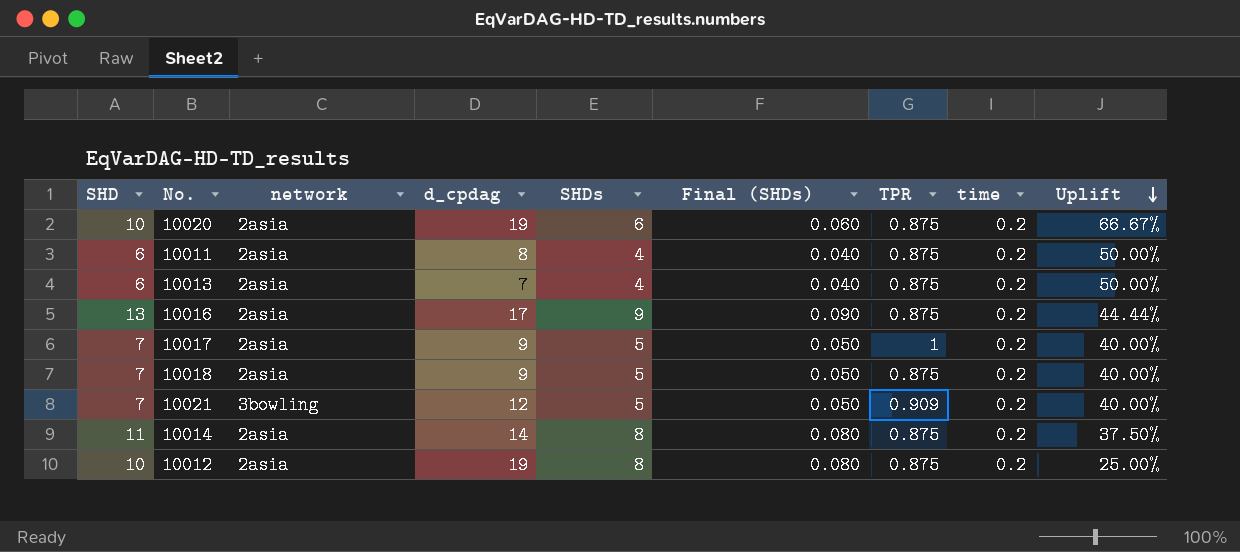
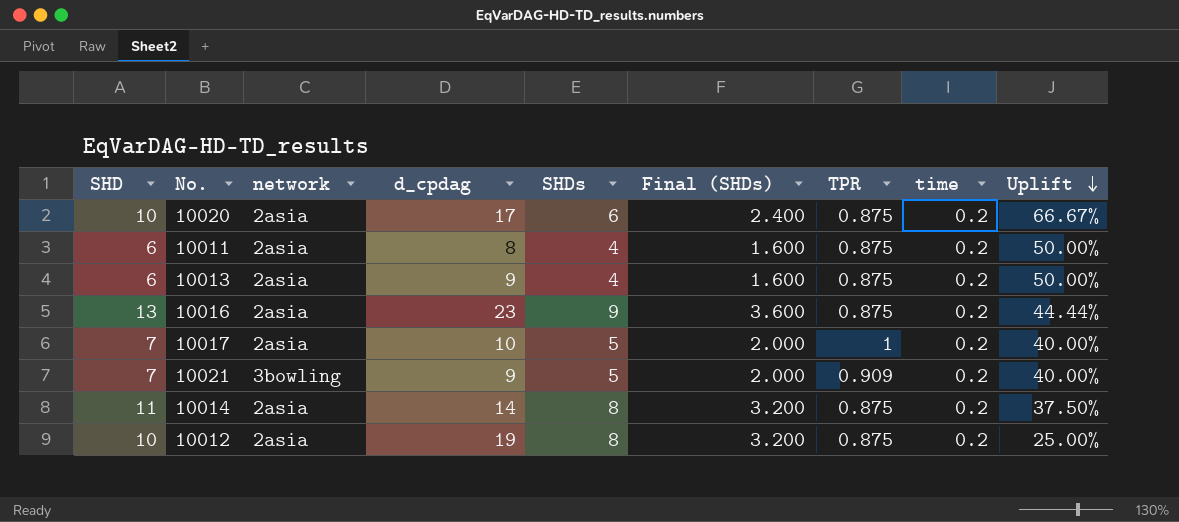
column Final (SHDs) | formula: [SHDs] * 0.01 -> [SHDs] * 0.4
row 10018: 7 | 2asia | 9 | 5 | 0.050 | 0.875 | 0.2 | 40.00% -> none
10020 | d_cpdag: 19 -> 17
10013 | d_cpdag: 7 -> 9
10016 | d_cpdag: 17 -> 23
10017 | d_cpdag: 9 -> 10
10021 | d_cpdag: 12 -> 9

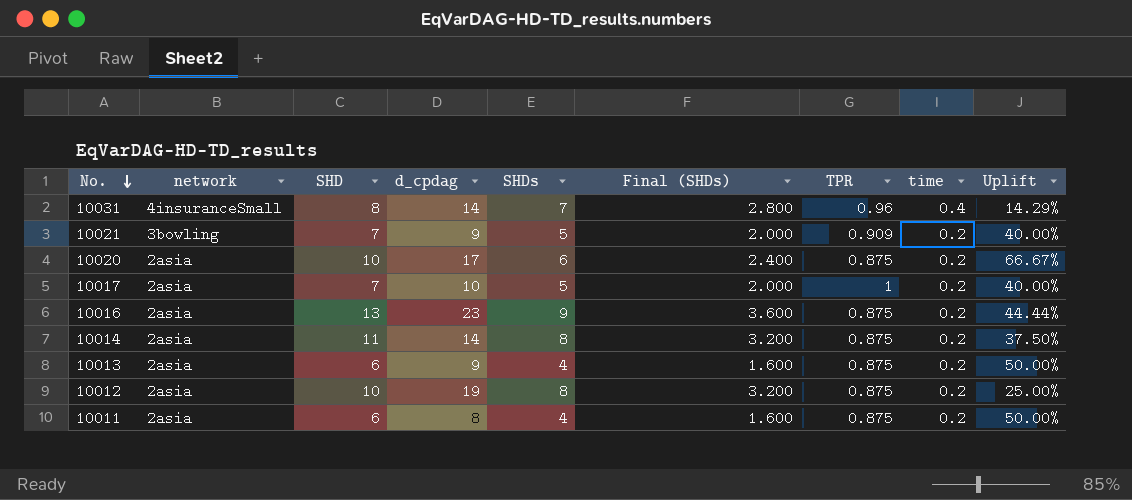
row order: Uplift descending -> No. descending
column SHD | position: 1 -> 3
row 10031: none -> 4insuranceSmall | 8 | 14 | 7 | 2.800 | 0.96 | 0.4 | 14.29%

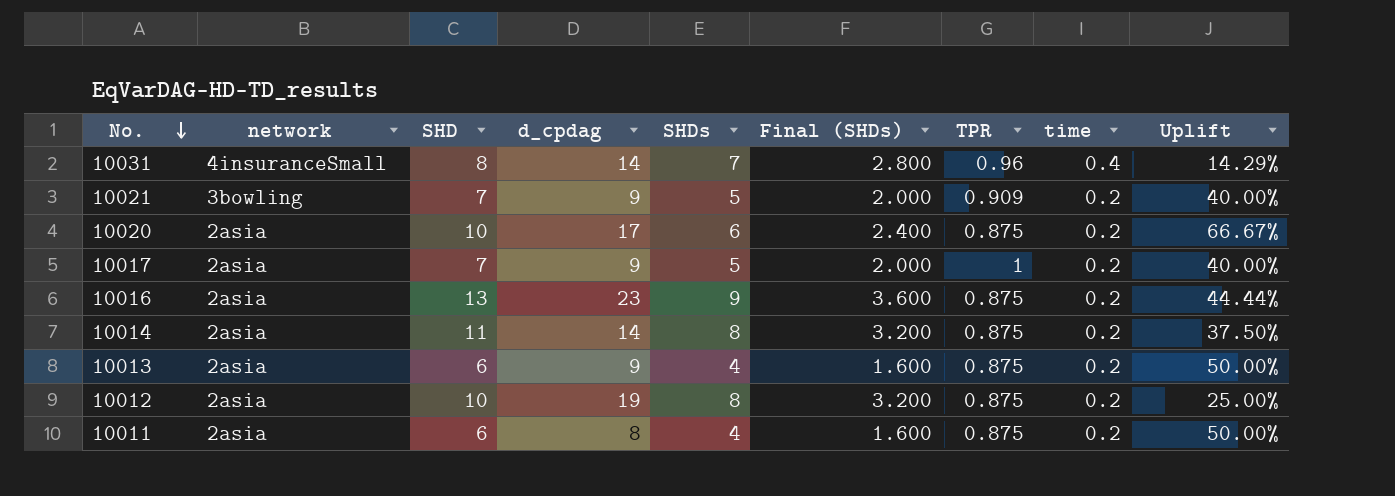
10017 | d_cpdag: 10 -> 9

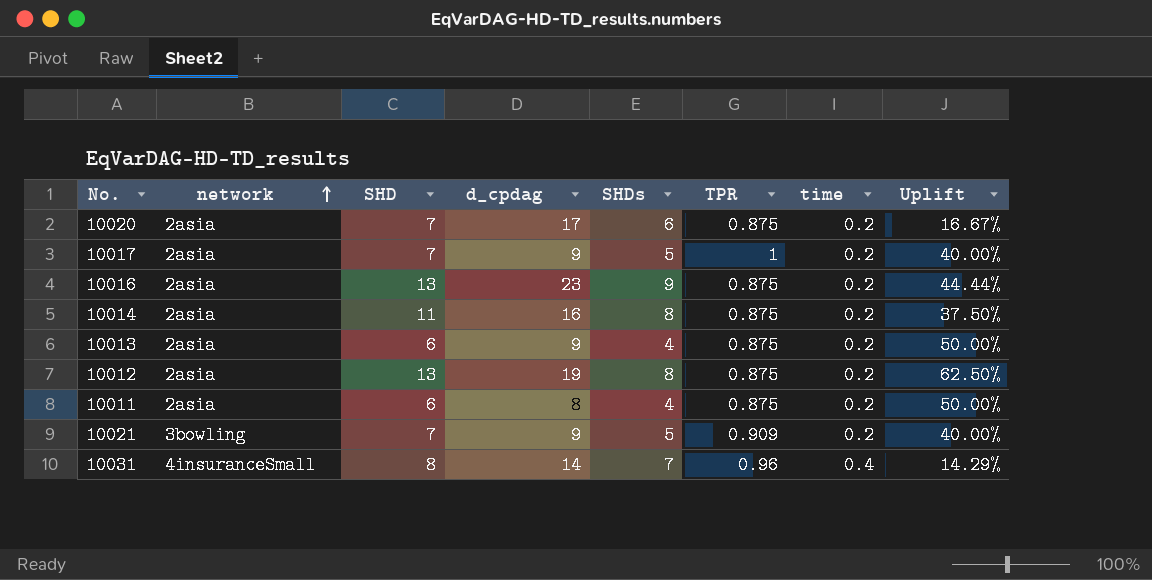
row order: No. descending -> network ascending
column Final (SHDs) | formula: [SHDs] * 0.4 -> none
10020 | SHD: 10 -> 7
10020 | Uplift: 66.67% -> 16.67%
10014 | d_cpdag: 14 -> 16
10012 | SHD: 10 -> 13
10012 | Uplift: 25.00% -> 62.50%

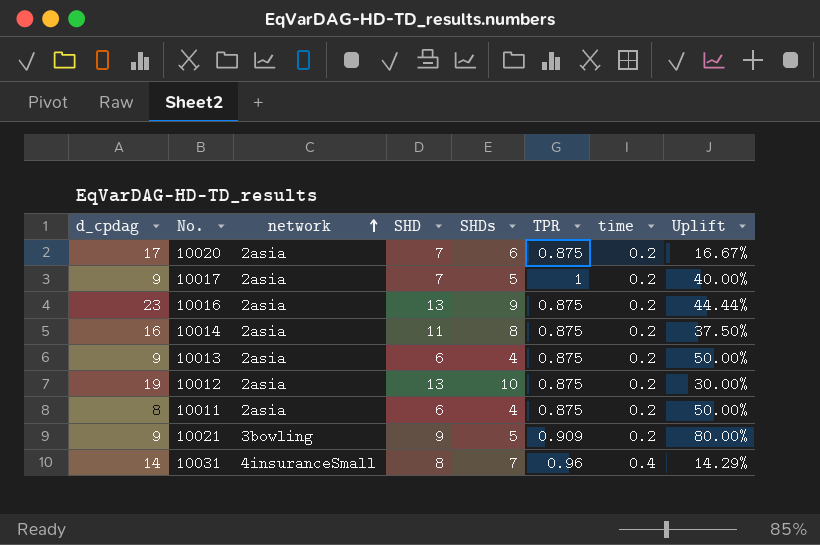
column d_cpdag | position: 4 -> 1
10012 | SHDs: 8 -> 10
10012 | Uplift: 62.50% -> 30.00%
10021 | SHD: 7 -> 9
10021 | Uplift: 40.00% -> 80.00%

